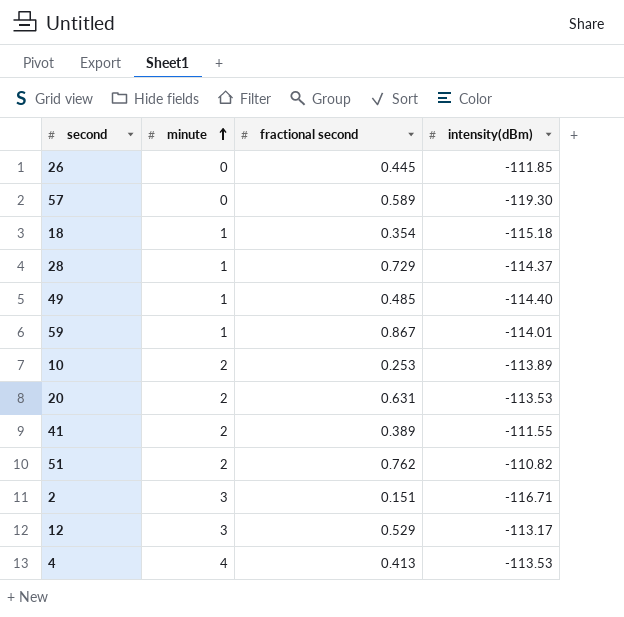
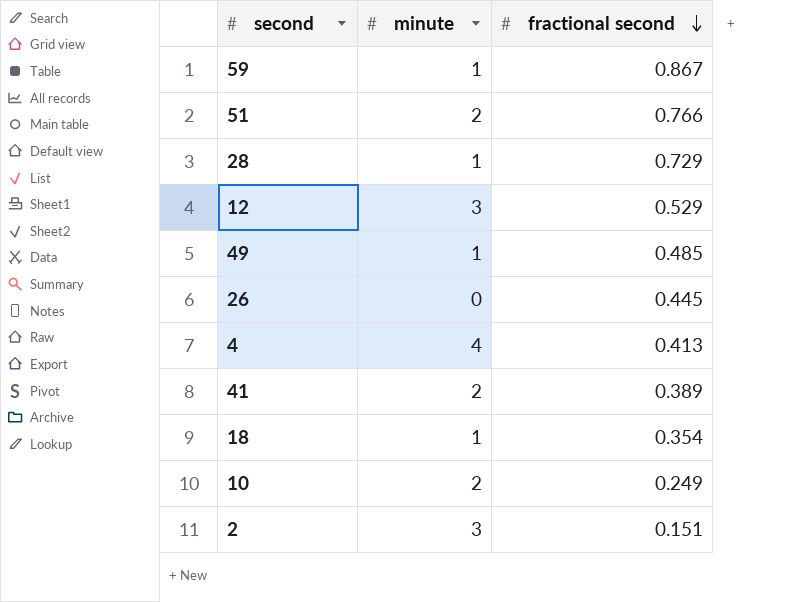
row order: minute ascending -> fractional second descending
column intensity(dBm) | position: 4 -> none
row 57: 0 | 0.589 | -119.30 -> none
row 20: 2 | 0.631 | -113.53 -> none
51 | fractional second: 0.762 -> 0.766
10 | fractional second: 0.253 -> 0.249

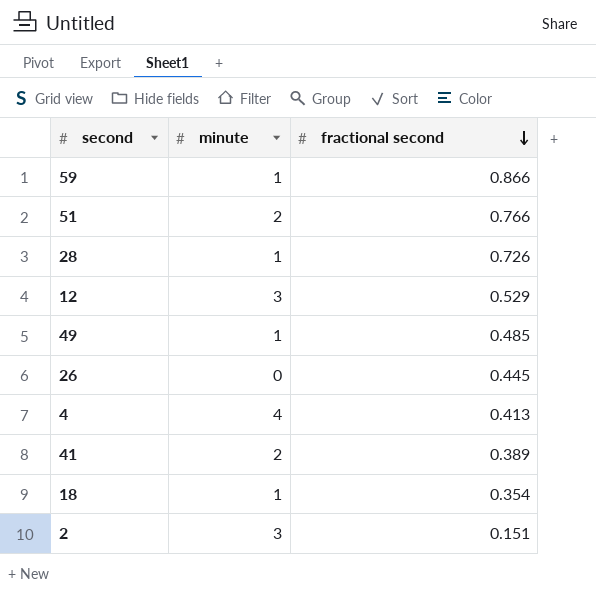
row 10: 2 | 0.249 -> none
59 | fractional second: 0.867 -> 0.866
28 | fractional second: 0.729 -> 0.726

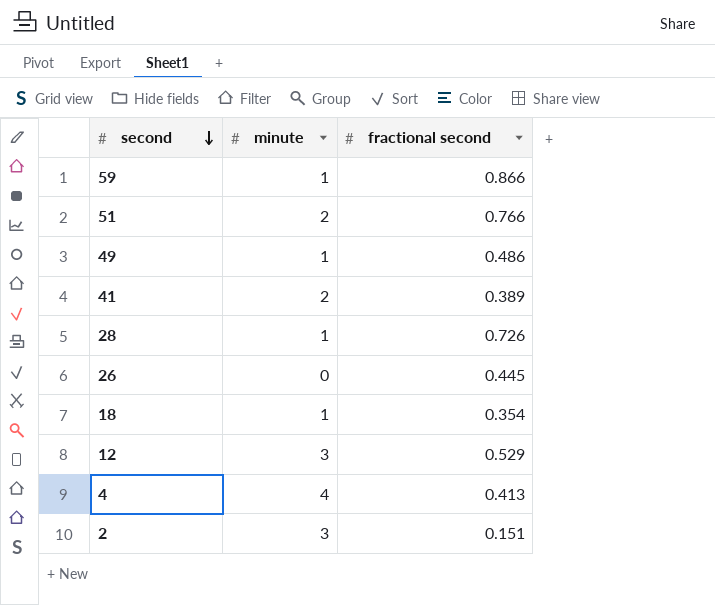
row order: fractional second descending -> second descending
49 | fractional second: 0.485 -> 0.486

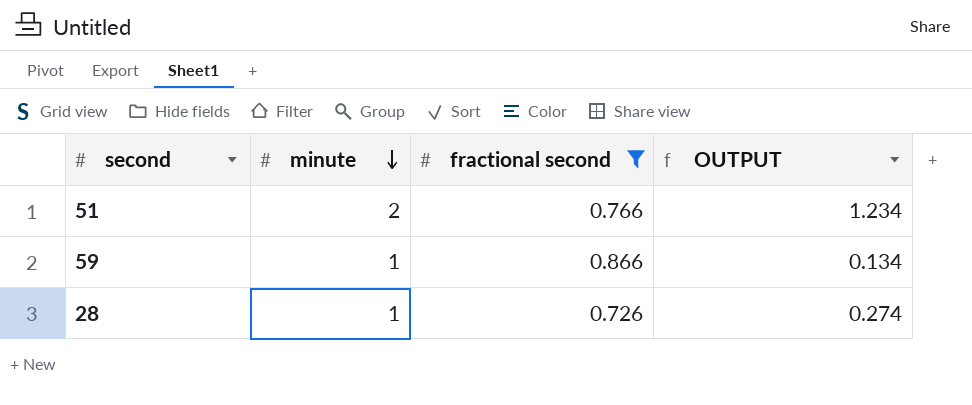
filter: none -> fractional second >= 0.726
row order: second descending -> minute descending
column OUTPUT | formula: none -> [minute] - [fractional second]

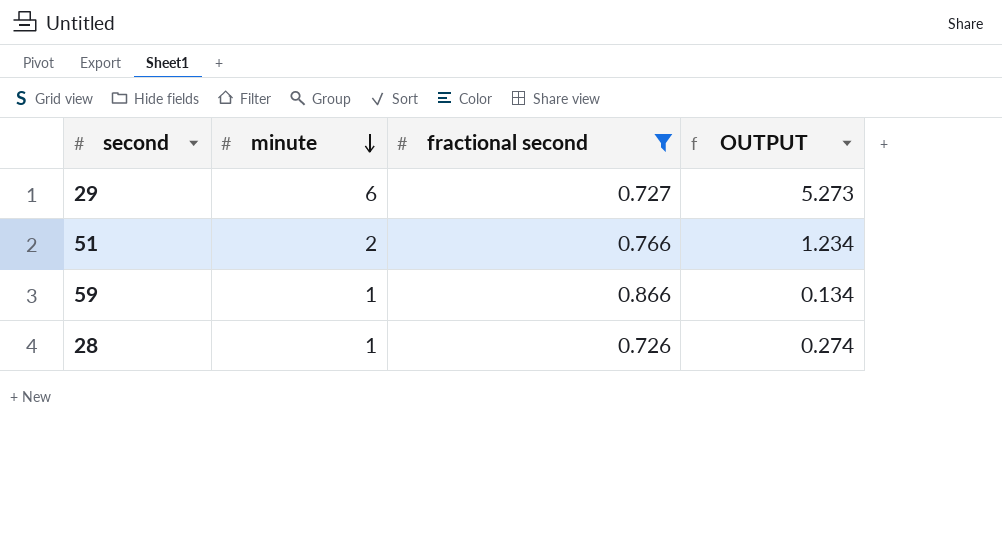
row 29: none -> 6 | 0.727 | 5.273

